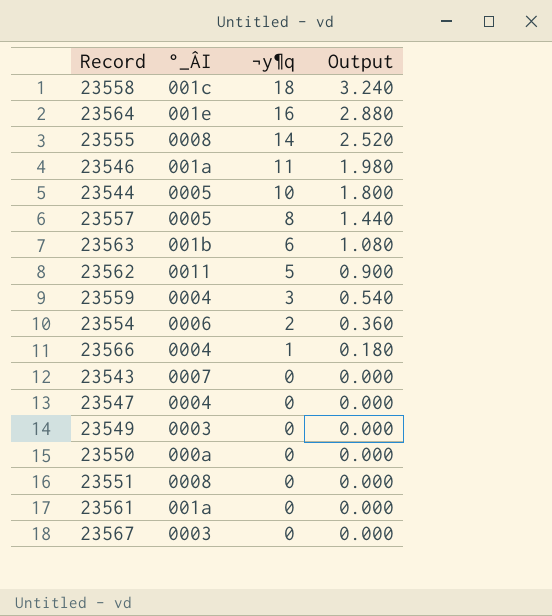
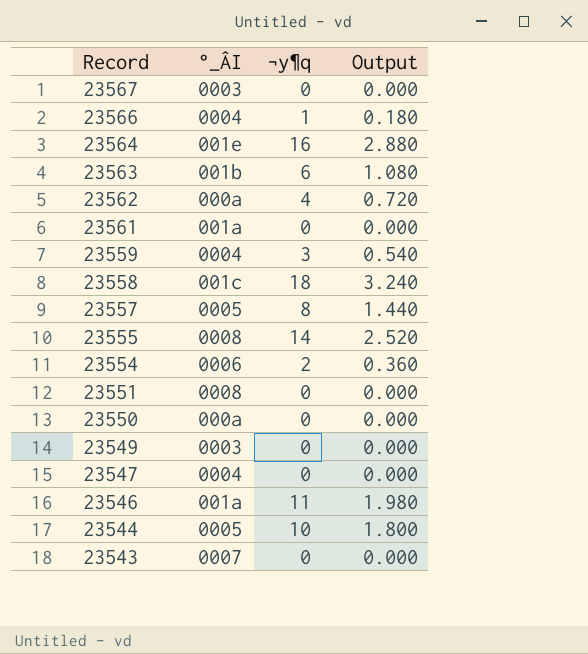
row order: ¬y¶q descending -> Record descending
23562 | °_ÂI: 0011 -> 000a
23562 | ¬y¶q: 5 -> 4
23562 | Output: 0.900 -> 0.720

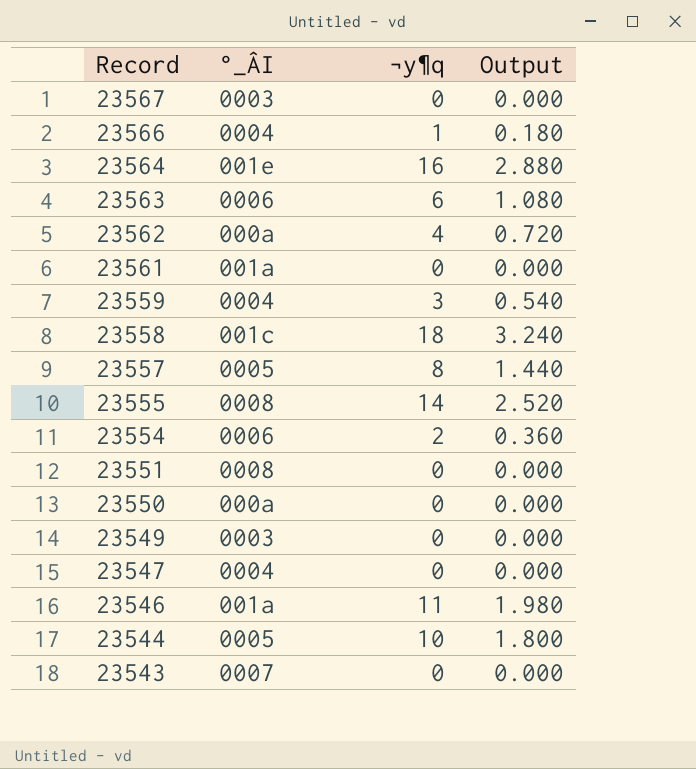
23563 | °_ÂI: 001b -> 0006

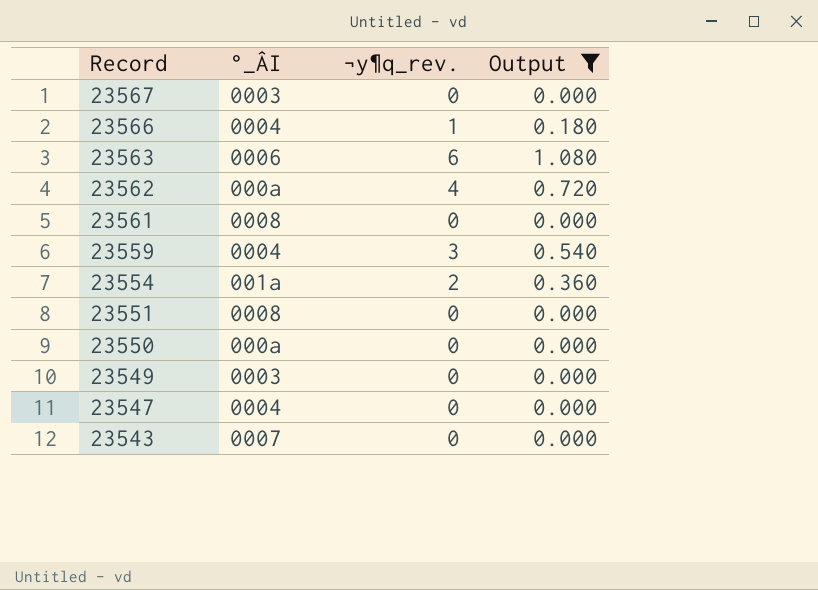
filter: none -> Output <= 1.080
column name: ¬y¶q -> ¬y¶q_rev.
23561 | °_ÂI: 001a -> 0008
23554 | °_ÂI: 0006 -> 001a

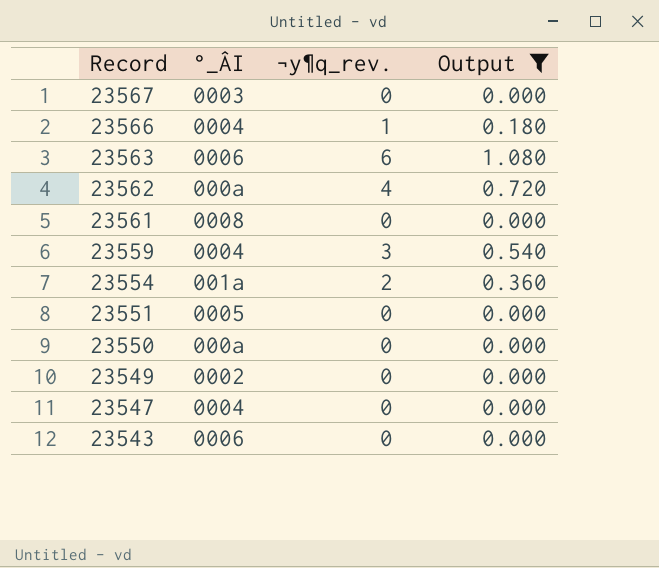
23551 | °_ÂI: 0008 -> 0005
23549 | °_ÂI: 0003 -> 0002
23543 | °_ÂI: 0007 -> 0006

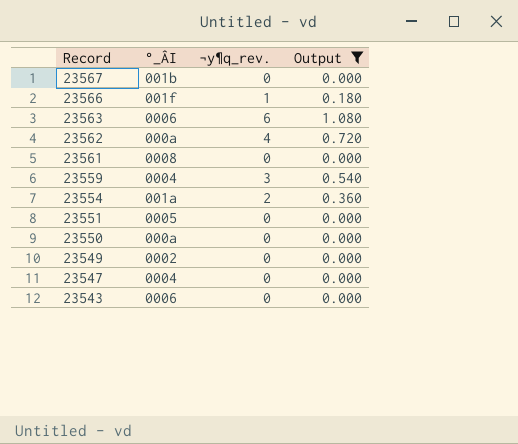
23567 | °_ÂI: 0003 -> 001b
23566 | °_ÂI: 0004 -> 001f

